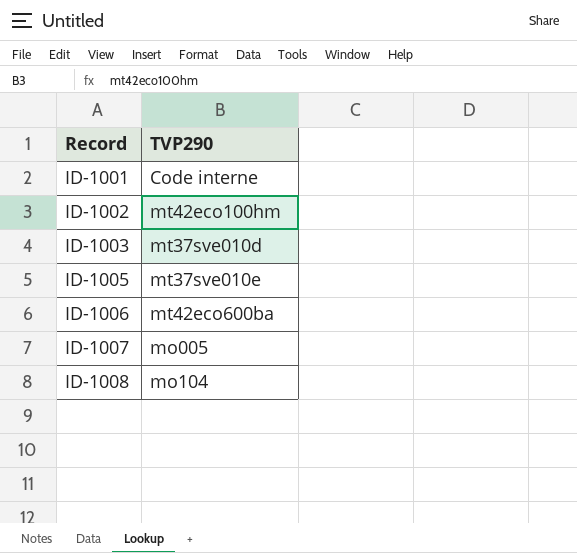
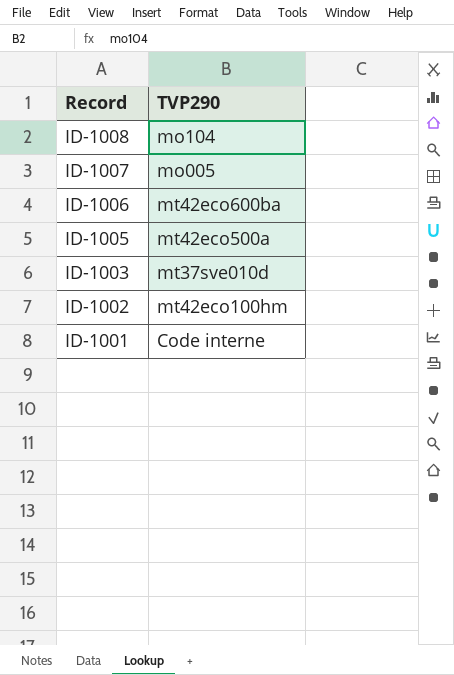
row order: Record ascending -> Record descending
ID-1005 | TVP290: mt37sve010e -> mt42eco500a

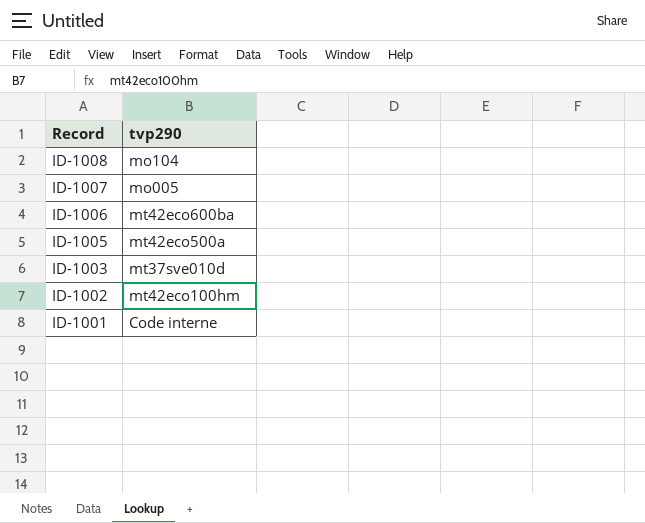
column name: TVP290 -> tvp290

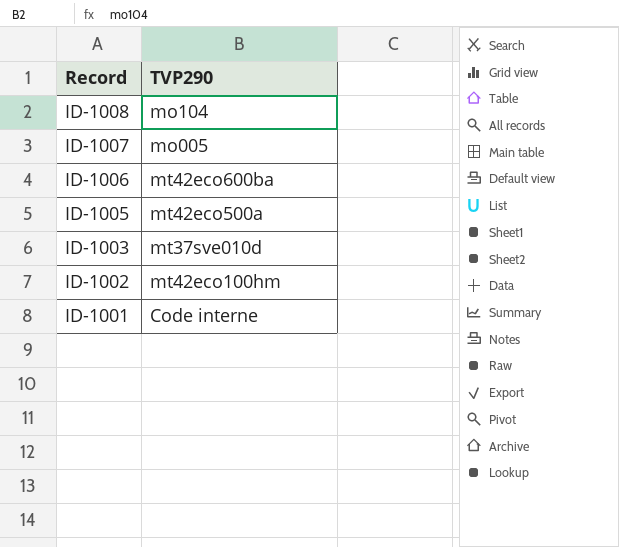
column name: tvp290 -> TVP290

